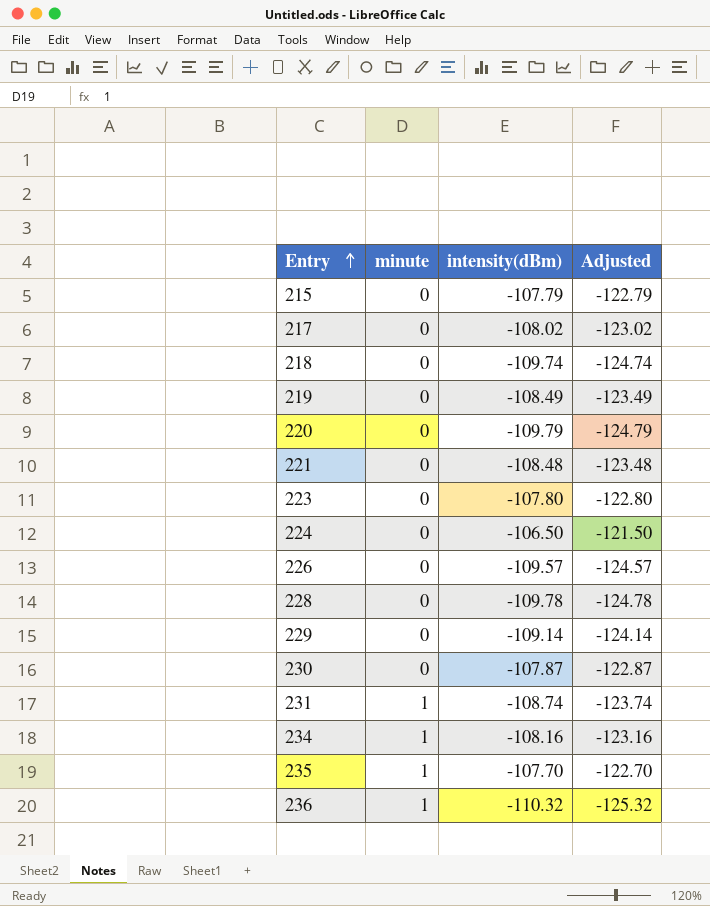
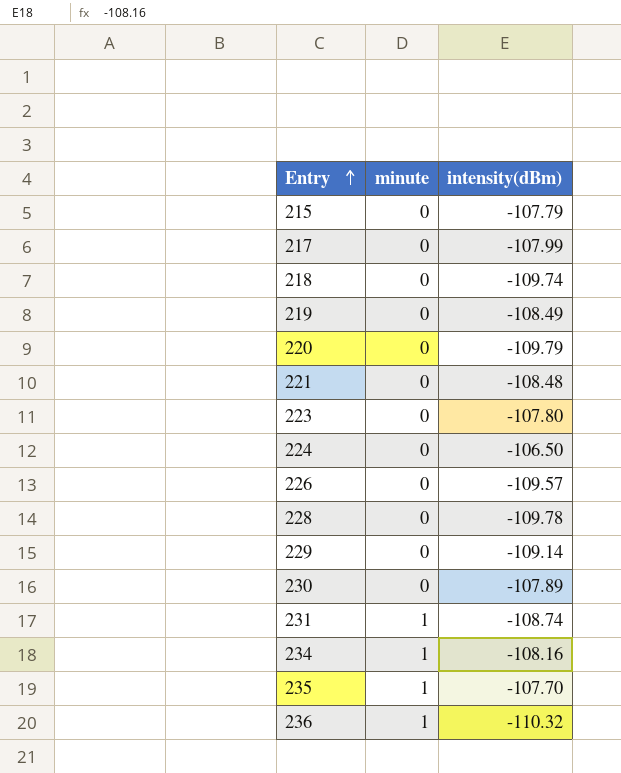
column Adjusted | formula: [intensity(dBm)] - 15 -> none
217 | intensity(dBm): -108.02 -> -107.99
230 | intensity(dBm): -107.87 -> -107.89

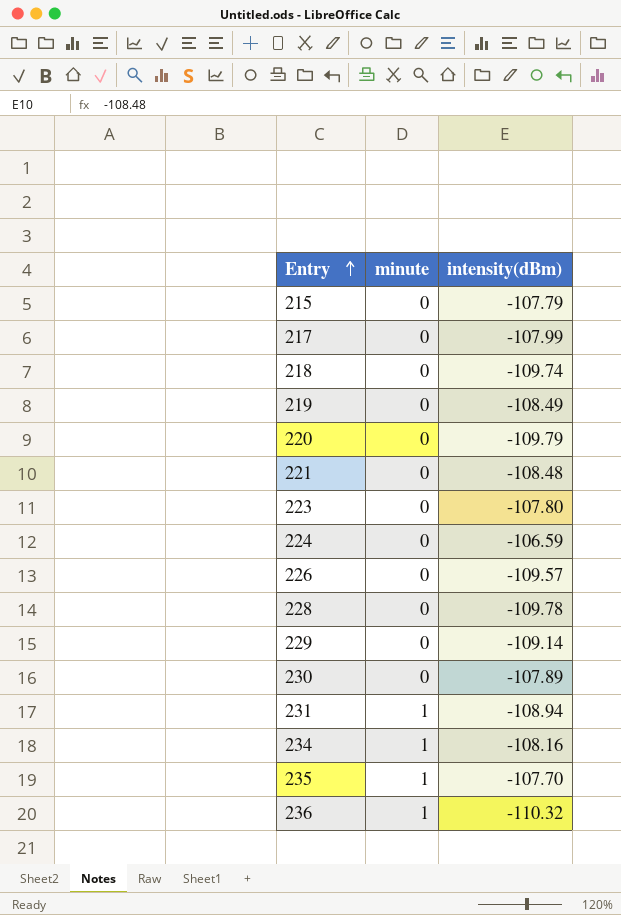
224 | intensity(dBm): -106.50 -> -106.59
231 | intensity(dBm): -108.74 -> -108.94

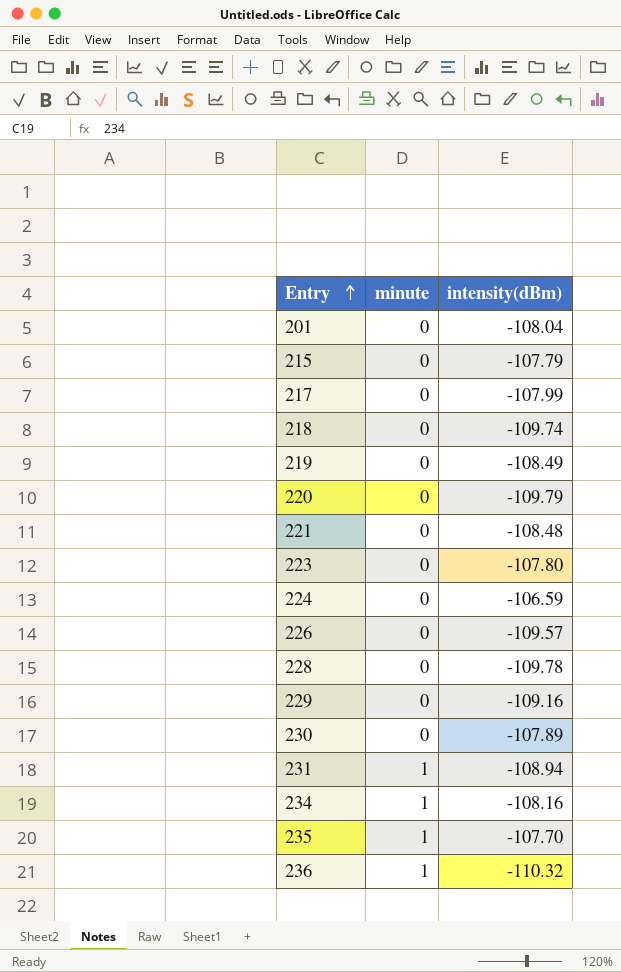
row 201: none -> 0 | -108.04
229 | intensity(dBm): -109.14 -> -109.16

